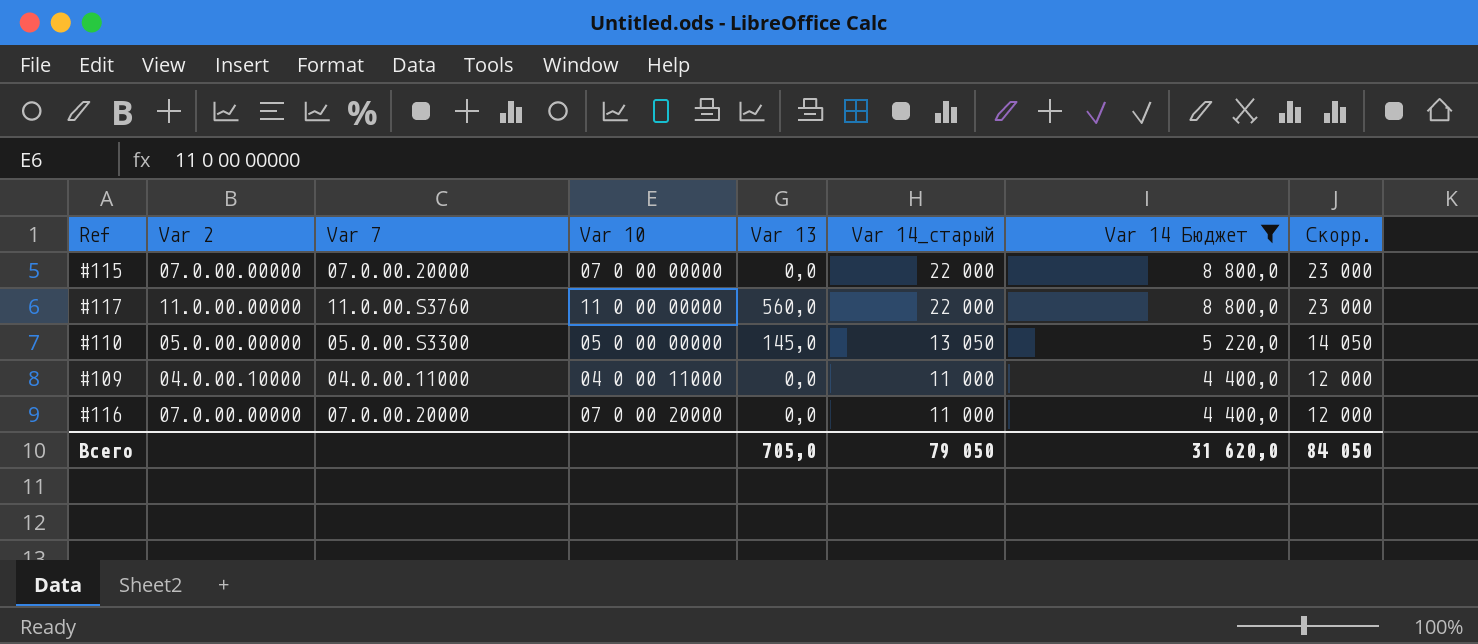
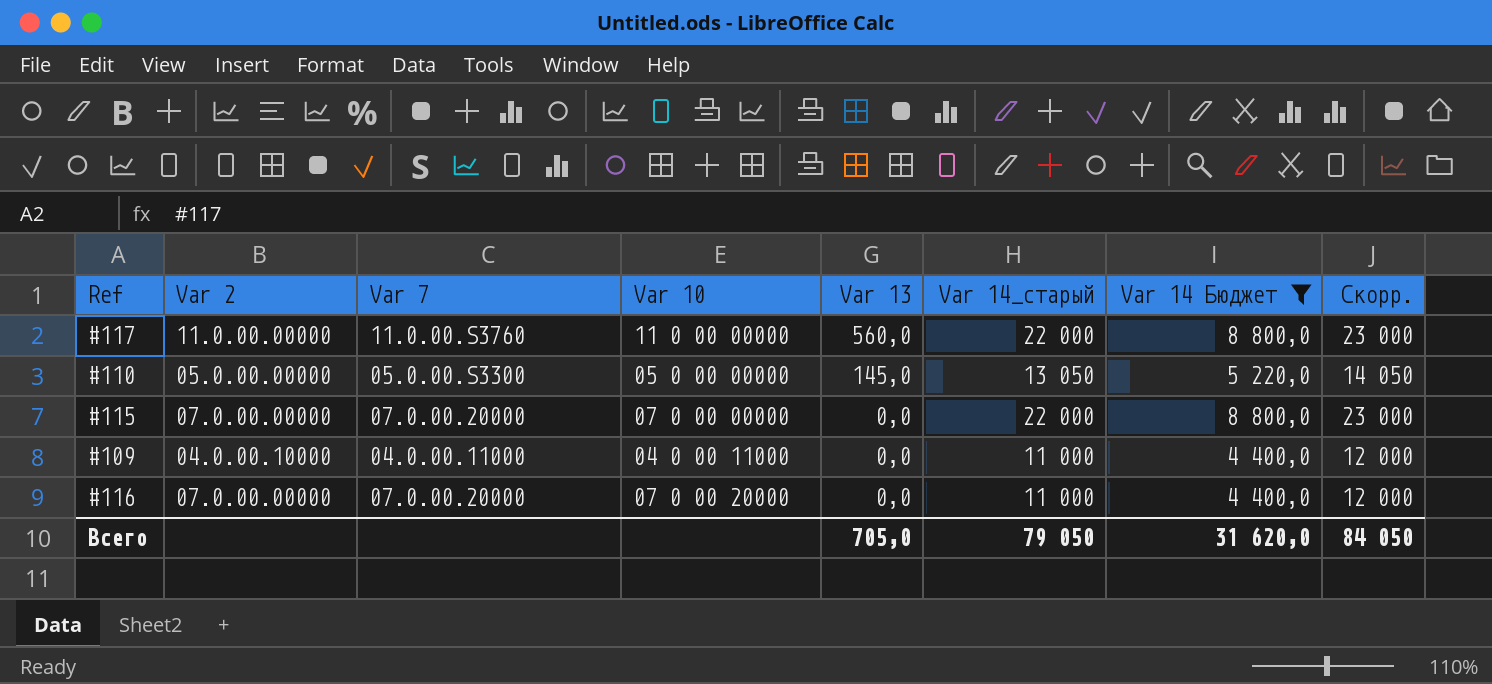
row order: Var 14_старый descending -> Var 13 descending

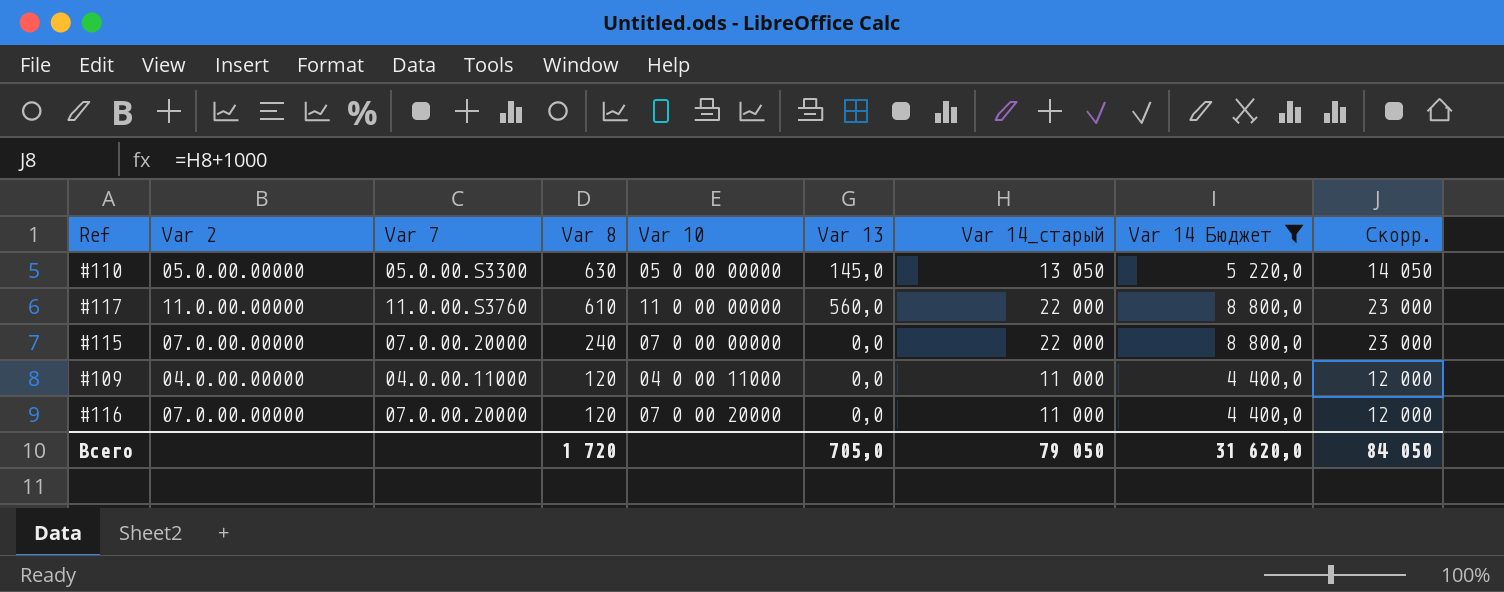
row order: Var 13 descending -> Var 8 descending
column Var 8 | position: none -> 4
#109 | Var 2: 04.0.00.10000 -> 04.0.00.00000

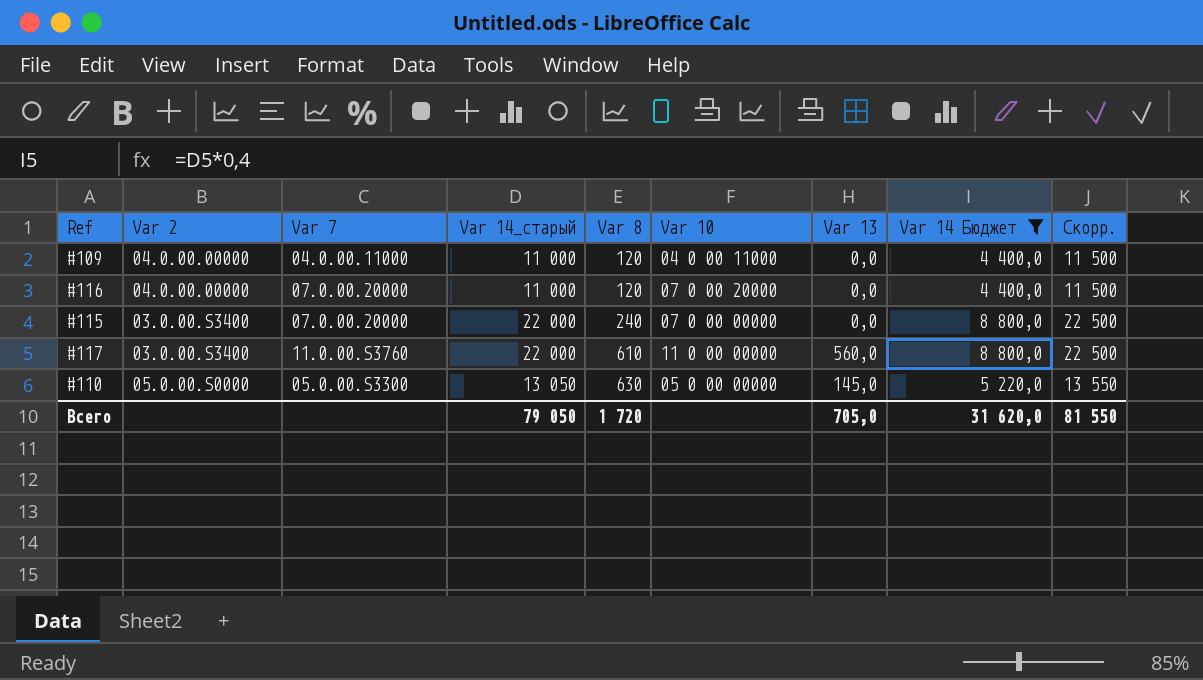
row order: Var 8 descending -> Var 8 ascending
column Var 14_старый | position: 7 -> 4
column Скорр. | formula: [Var 14_старый] + 1000 -> [Var 14_старый] + 500
#116 | Var 2: 07.0.00.00000 -> 04.0.00.00000
#115 | Var 2: 07.0.00.00000 -> 03.0.00.S3400
#117 | Var 2: 11.0.00.00000 -> 03.0.00.S3400
#110 | Var 2: 05.0.00.00000 -> 05.0.00.S0000
Всего | Скорр.: 84 050 -> 81 550

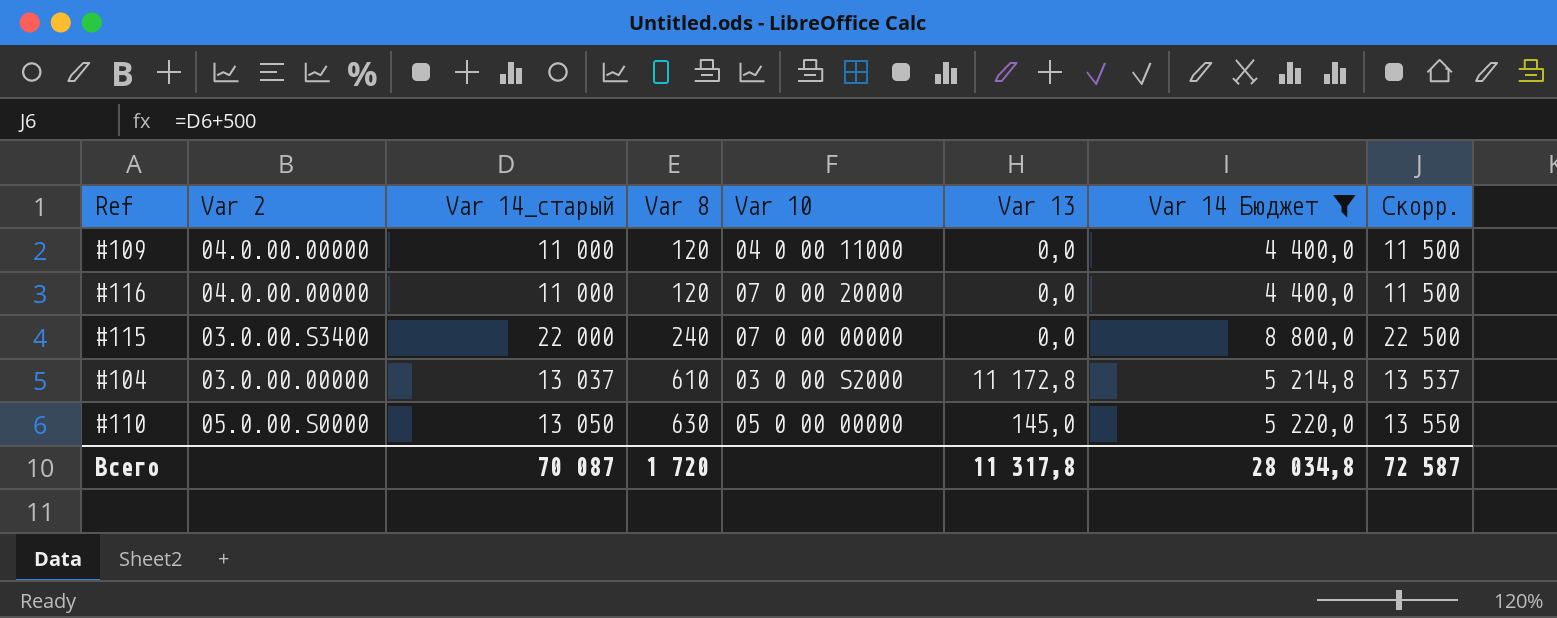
column Var 7 | position: 3 -> none
row #117: 03.0.00.S3400 | 11.0.00.S3760 | 22 000 | 610 | 11 0 00 00000 | 560,0 | 8 800,0 | 22 500 -> none
row #104: none -> 03.0.00.00000 | 13 037 | 610 | 03 0 00 S2000 | 11 172,8 | 5 214,8 | 13 537
Всего | Var 14_старый: 79 050 -> 70 087
Всего | Var 13: 705,0 -> 11 317,8
Всего | Var 14 Бюджет: 31 620,0 -> 28 034,8
Всего | Скорр.: 81 550 -> 72 587

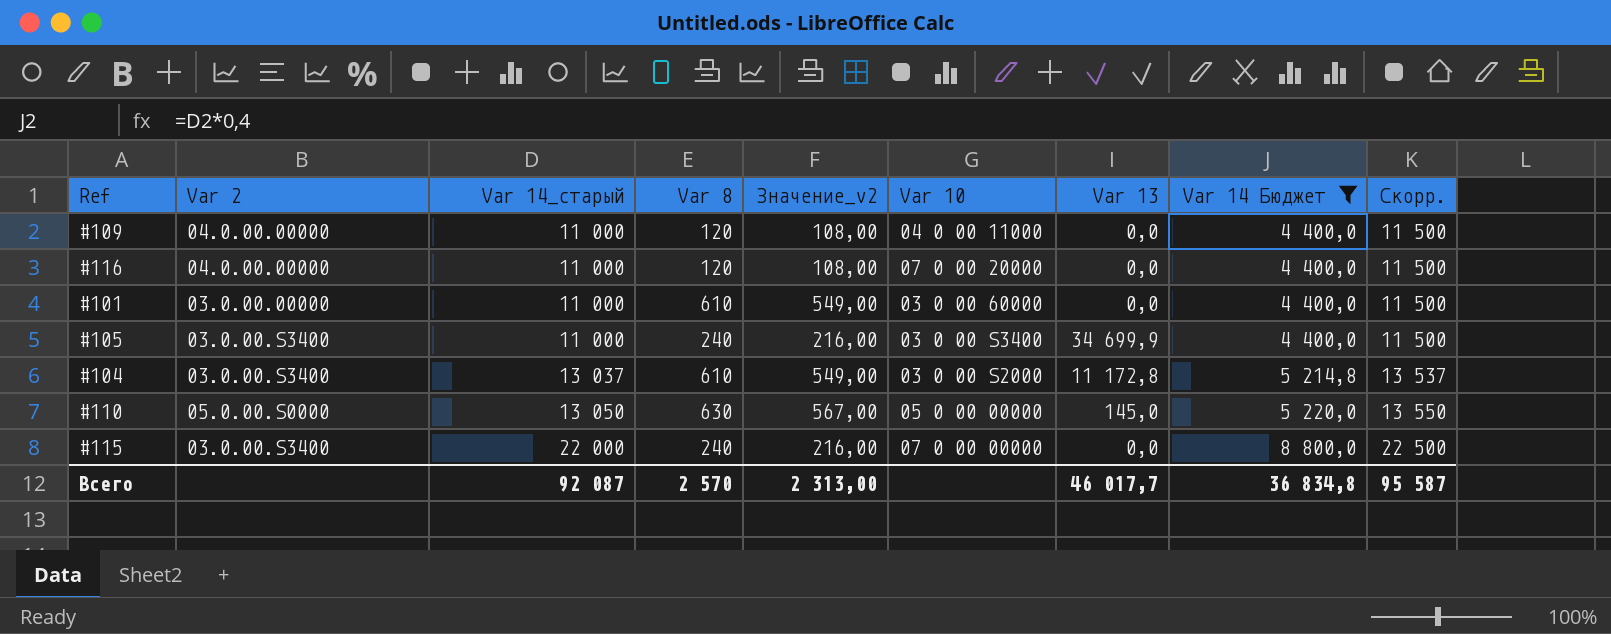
row order: Var 8 ascending -> Var 14_старый ascending
column Значение_v2 | formula: none -> [Var 8] * 0,9
row #101: none -> 03.0.00.00000 | 11 000 | 610 | 549,00 | 03 0 00 60000 | 0,0 | 4 400,0 | 11 500
row #105: none -> 03.0.00.S3400 | 11 000 | 240 | 216,00 | 03 0 00 S3400 | 34 699,9 | 4 400,0 | 11 500
#104 | Var 2: 03.0.00.00000 -> 03.0.00.S3400
Всего | Var 14_старый: 70 087 -> 92 087
Всего | Var 8: 1 720 -> 2 570
Всего | Var 13: 11 317,8 -> 46 017,7
Всего | Var 14 Бюджет: 28 034,8 -> 36 834,8
Всего | Скорр.: 72 587 -> 95 587

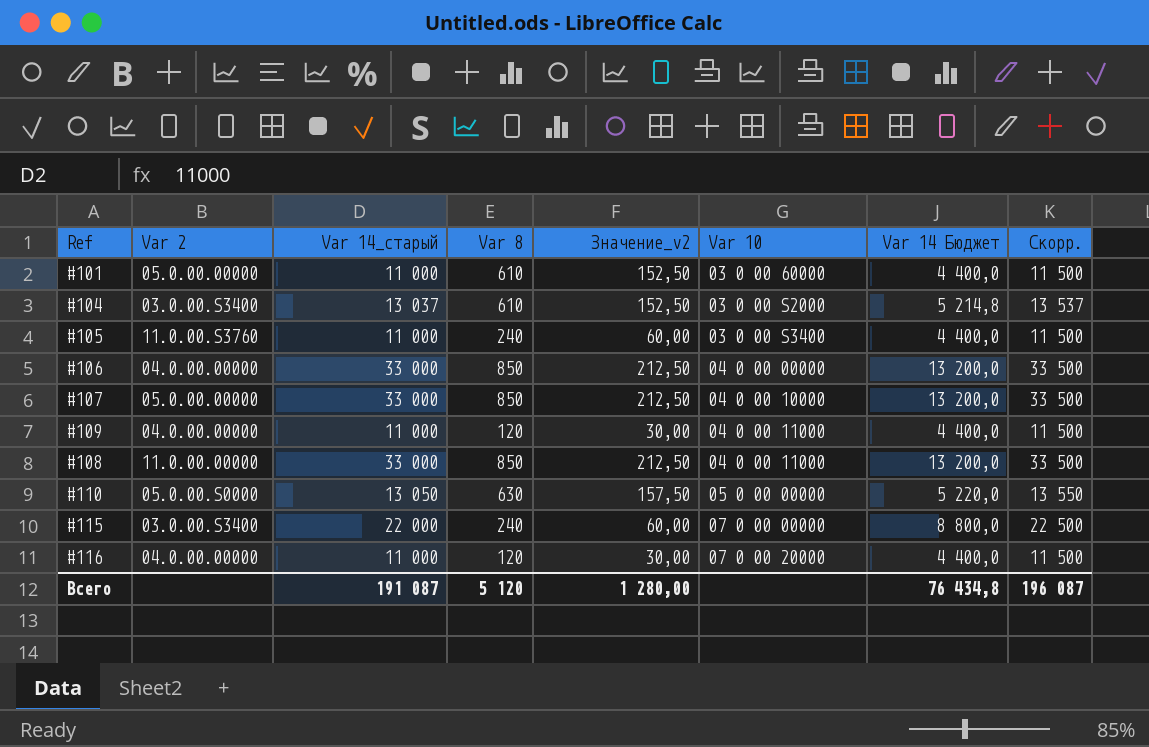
filter: Var 14 Бюджет != 13 200,0 -> none
row order: Var 14_старый ascending -> Var 10 ascending
column Var 13 | position: 7 -> none
column Значение_v2 | formula: [Var 8] * 0,9 -> [Var 8] * 0,25
#101 | Var 2: 03.0.00.00000 -> 05.0.00.00000
#105 | Var 2: 03.0.00.S3400 -> 11.0.00.S3760
Всего | Var 14_старый: 92 087 -> 191 087
Всего | Var 8: 2 570 -> 5 120
Всего | Значение_v2: 2 313,00 -> 1 280,00
Всего | Var 14 Бюджет: 36 834,8 -> 76 434,8
Всего | Скорр.: 95 587 -> 196 087

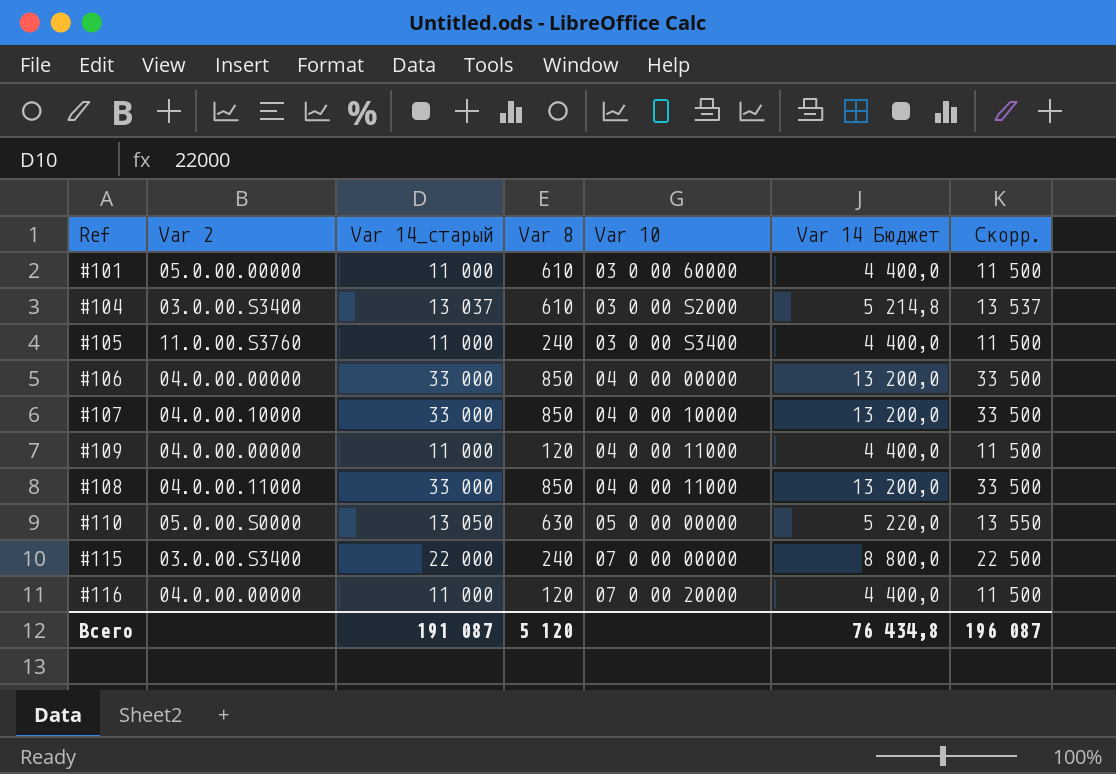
column Значение_v2 | formula: [Var 8] * 0,25 -> none
#107 | Var 2: 05.0.00.00000 -> 04.0.00.10000
#108 | Var 2: 11.0.00.00000 -> 04.0.00.11000

